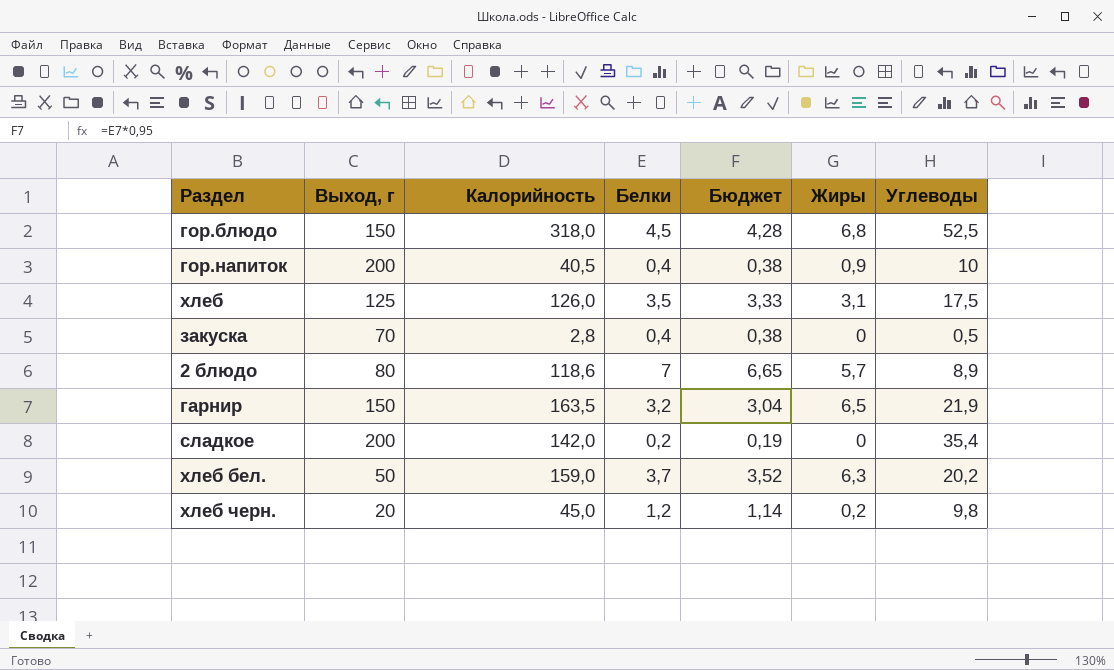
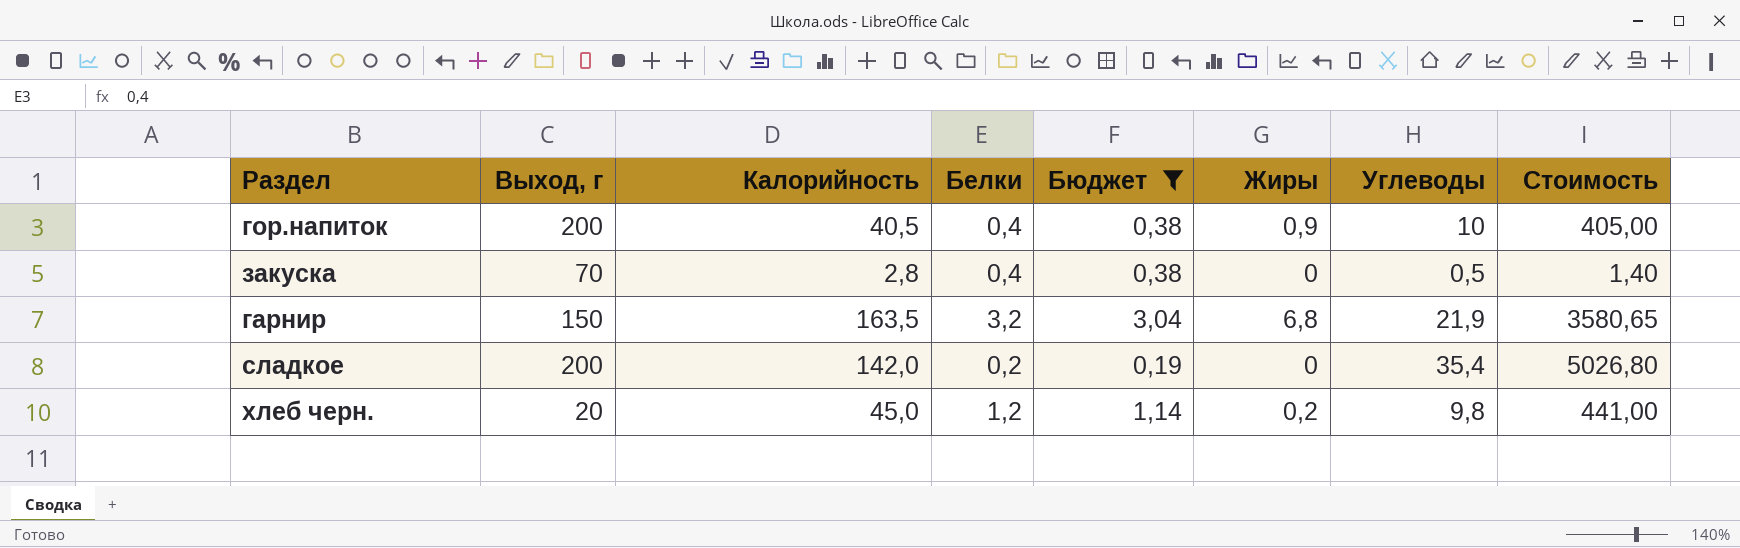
filter: none -> Бюджет <= 3,04
column Стоимость | formula: none -> [Калорийность] * [Углеводы]
гарнир | Жиры: 6,5 -> 6,8

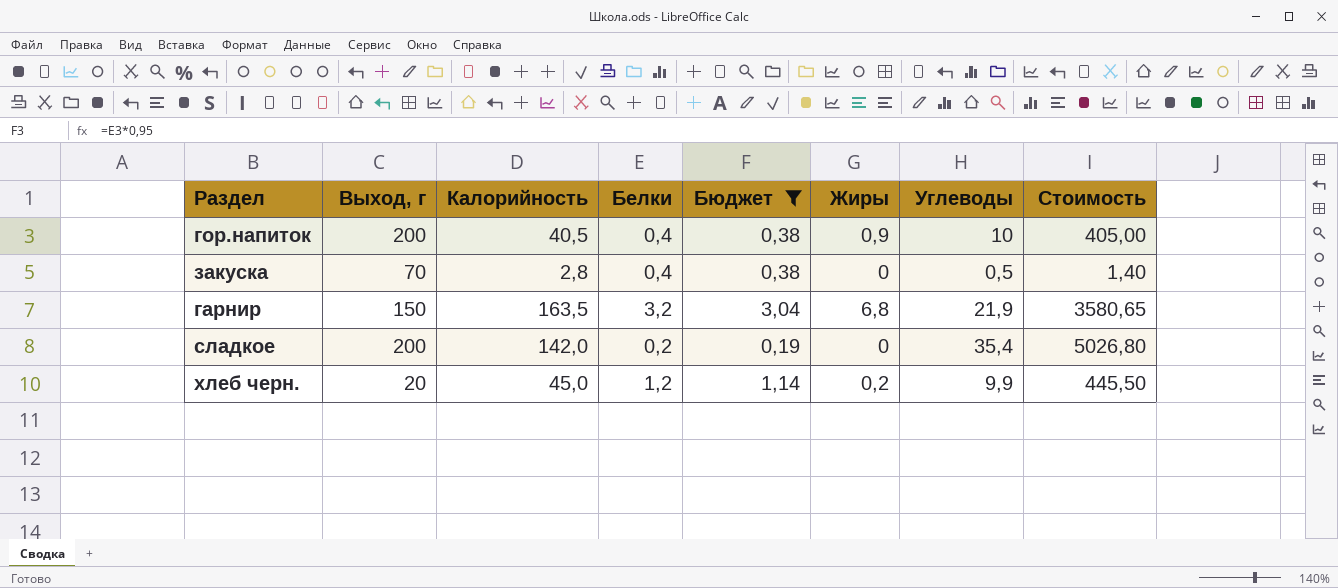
хлеб черн. | Углеводы: 9,8 -> 9,9
хлеб черн. | Стоимость: 441,00 -> 445,50

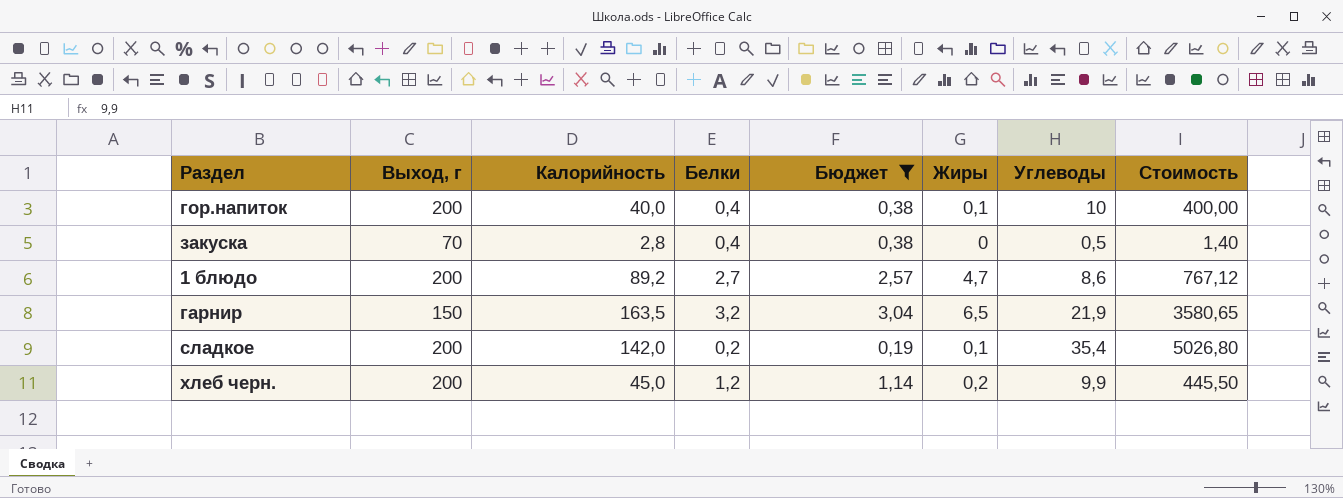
гор.напиток | Калорийность: 40,5 -> 40,0
гор.напиток | Жиры: 0,9 -> 0,1
гор.напиток | Стоимость: 405,00 -> 400,00
row 1 блюдо: none -> 200 | 89,2 | 2,7 | 2,57 | 4,7 | 8,6 | 767,12
гарнир | Жиры: 6,8 -> 6,5
сладкое | Жиры: 0 -> 0,1
хлеб черн. | Выход, г: 20 -> 200

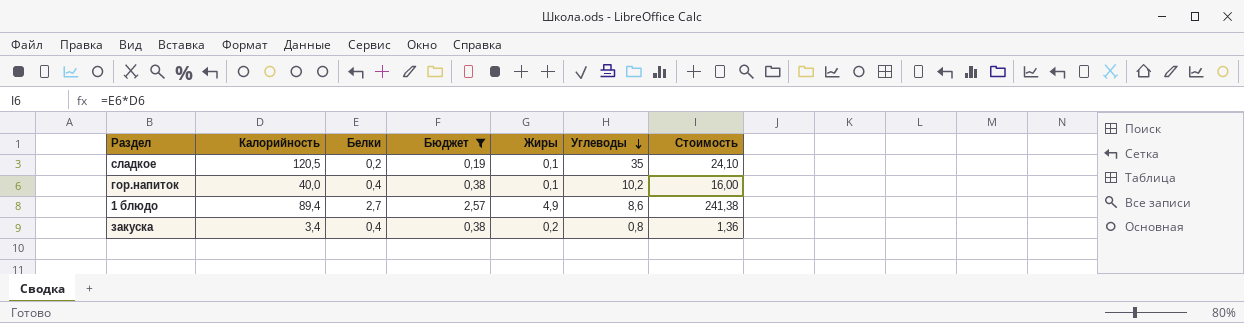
row order: none -> Углеводы descending
column Выход, г | position: 2 -> none
column Стоимость | formula: [Калорийность] * [Углеводы] -> [Калорийность] * [Белки]
row гарнир: 150 | 163,5 | 3,2 | 3,04 | 6,5 | 21,9 | 3580,65 -> none
row хлеб черн.: 200 | 45,0 | 1,2 | 1,14 | 0,2 | 9,9 | 445,50 -> none
сладкое | Калорийность: 142,0 -> 120,5
сладкое | Углеводы: 35,4 -> 35
гор.напиток | Углеводы: 10 -> 10,2
1 блюдо | Калорийность: 89,2 -> 89,4
1 блюдо | Жиры: 4,7 -> 4,9
закуска | Калорийность: 2,8 -> 3,4
закуска | Жиры: 0 -> 0,2
закуска | Углеводы: 0,5 -> 0,8

